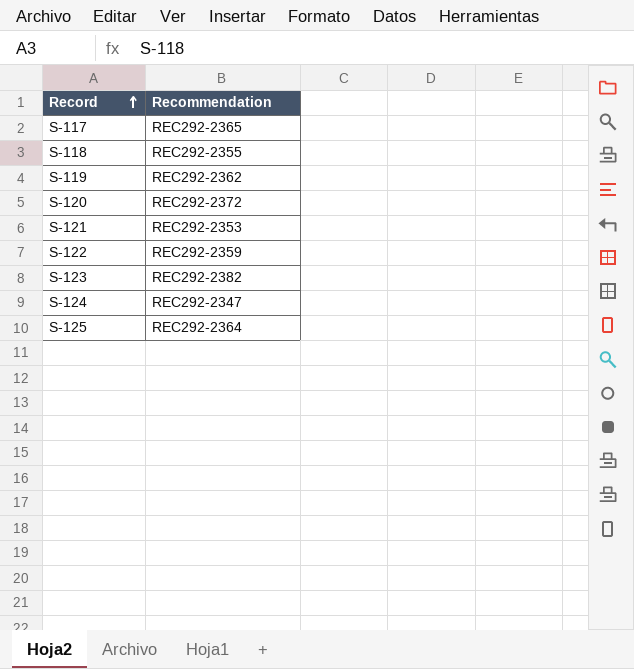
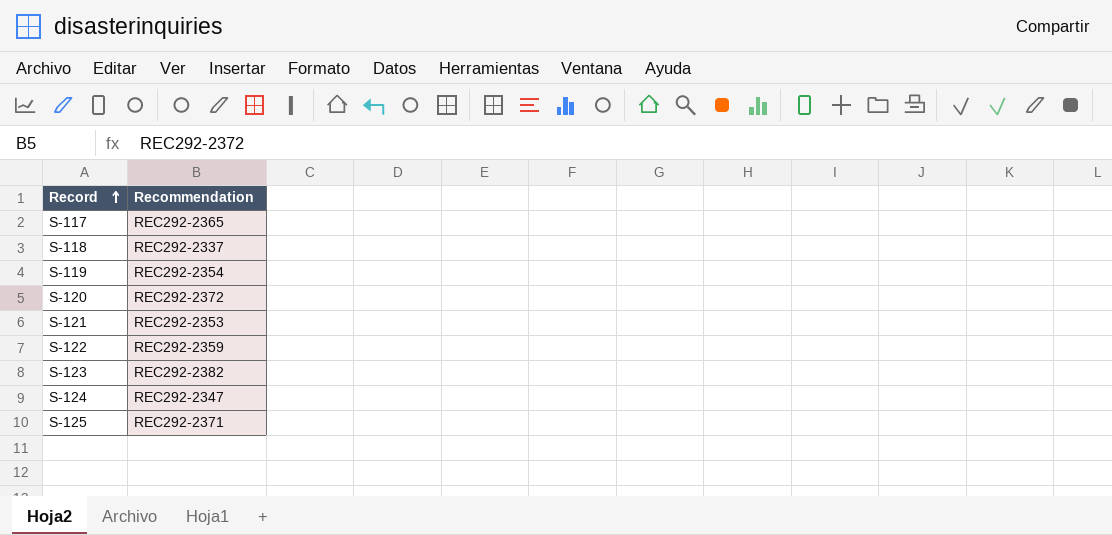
S-118 | Recommendation: REC292-2355 -> REC292-2337
S-119 | Recommendation: REC292-2362 -> REC292-2354
S-125 | Recommendation: REC292-2364 -> REC292-2371

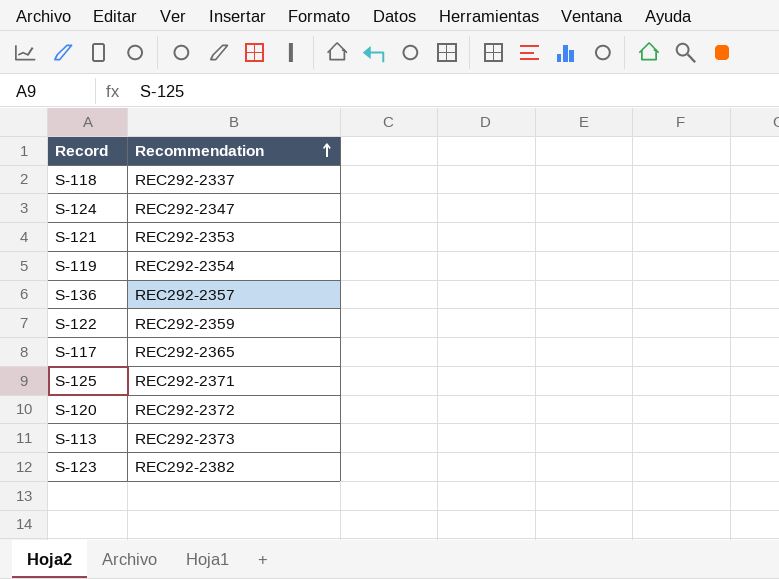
row order: Record ascending -> Recommendation ascending
row S-136: none -> REC292-2357
row S-113: none -> REC292-2373

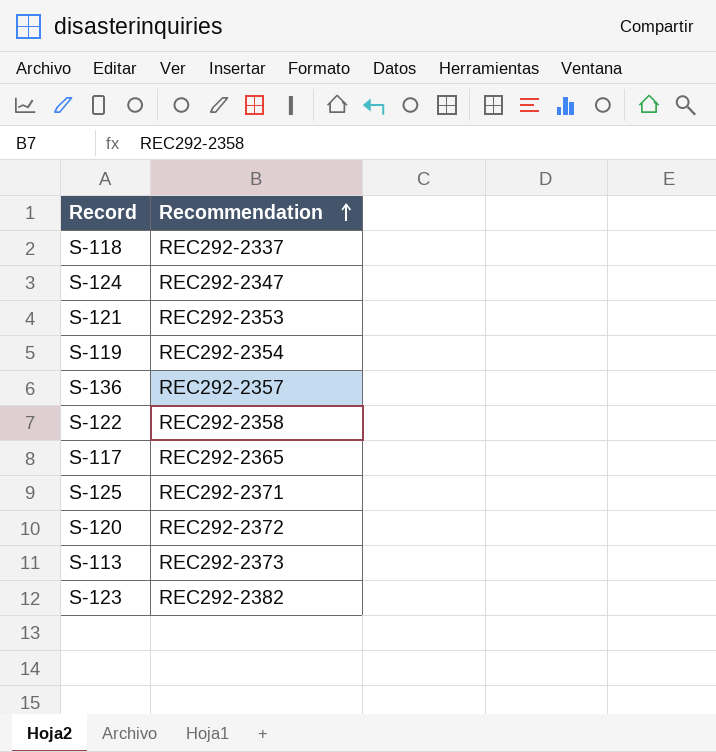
S-122 | Recommendation: REC292-2359 -> REC292-2358

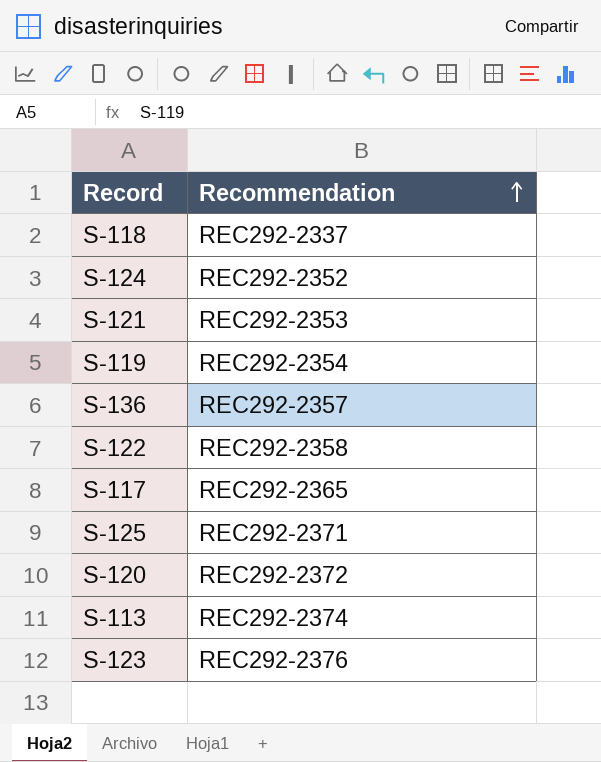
S-124 | Recommendation: REC292-2347 -> REC292-2352
S-113 | Recommendation: REC292-2373 -> REC292-2374
S-123 | Recommendation: REC292-2382 -> REC292-2376

